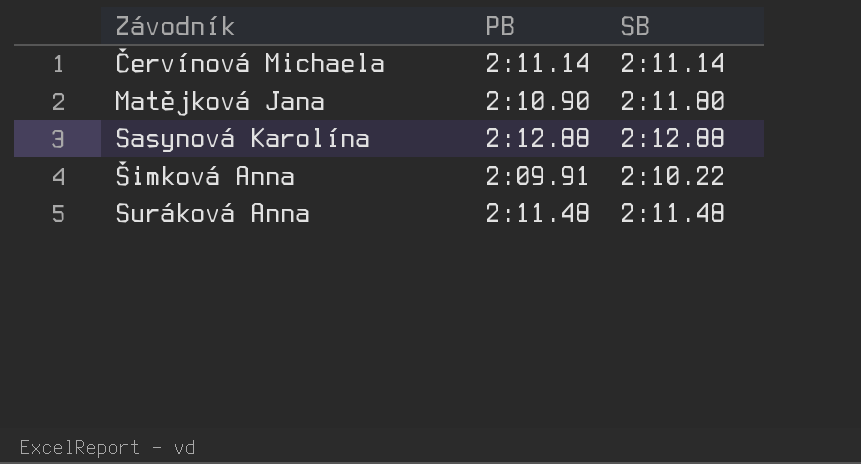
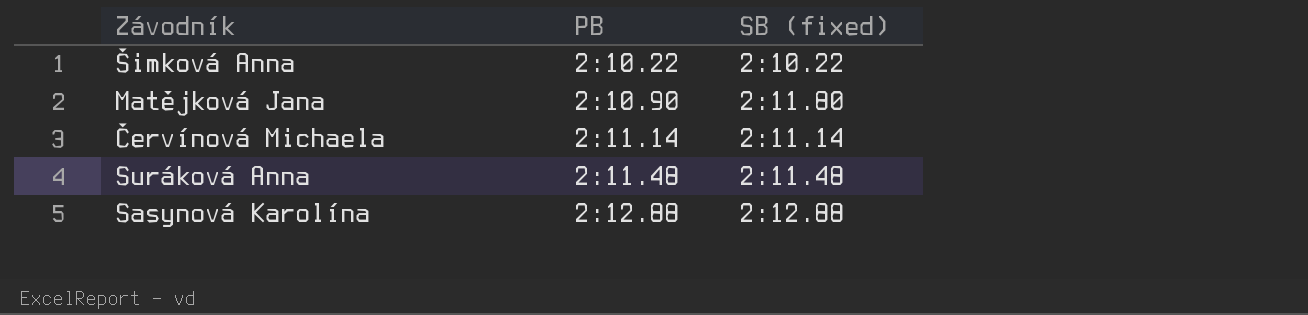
row order: Závodník ascending -> PB ascending
column name: SB -> SB (fixed)
Šimková Anna | PB: 2:09.91 -> 2:10.22

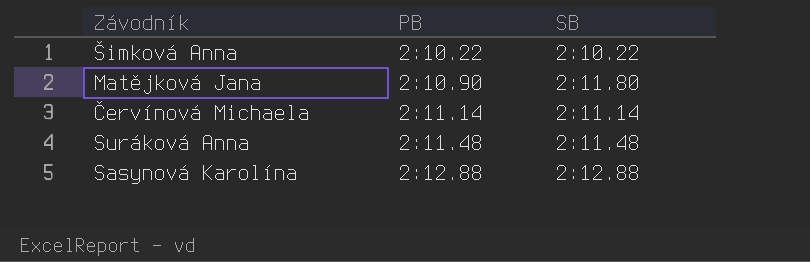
column name: SB (fixed) -> SB

